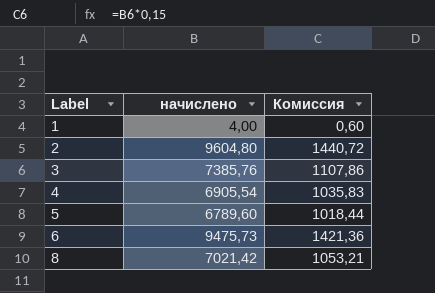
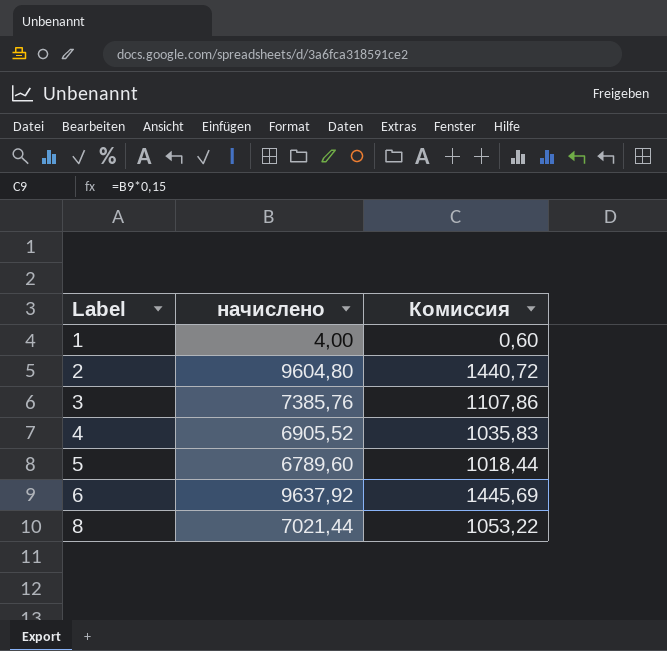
4 | начислено: 6905,54 -> 6905,52
6 | начислено: 9475,73 -> 9637,92
6 | Комиссия: 1421,36 -> 1445,69
8 | начислено: 7021,42 -> 7021,44
8 | Комиссия: 1053,21 -> 1053,22

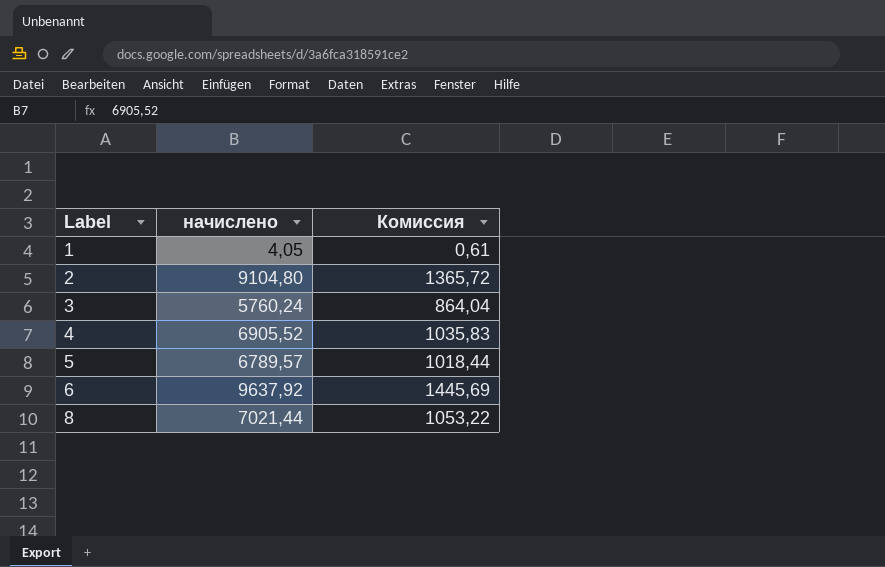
1 | начислено: 4,00 -> 4,05
1 | Комиссия: 0,60 -> 0,61
2 | начислено: 9604,80 -> 9104,80
2 | Комиссия: 1440,72 -> 1365,72
3 | начислено: 7385,76 -> 5760,24
3 | Комиссия: 1107,86 -> 864,04
5 | начислено: 6789,60 -> 6789,57

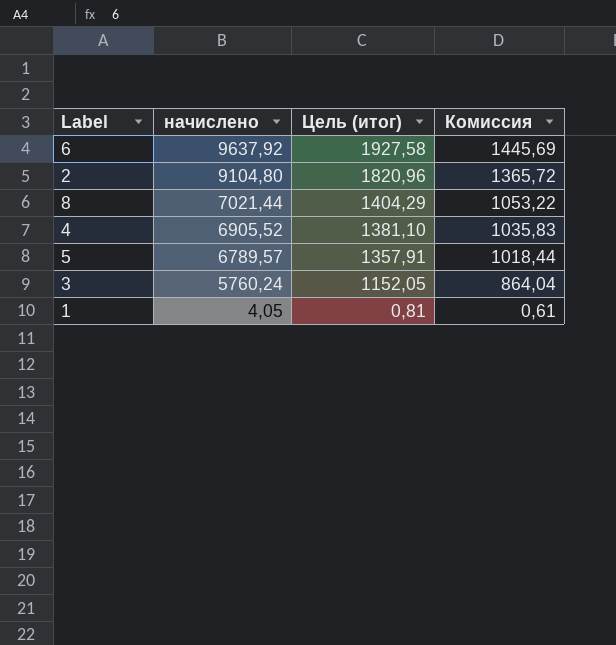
row order: Label ascending -> начислено descending
column Цель (итог) | formula: none -> [начислено] * 0,2

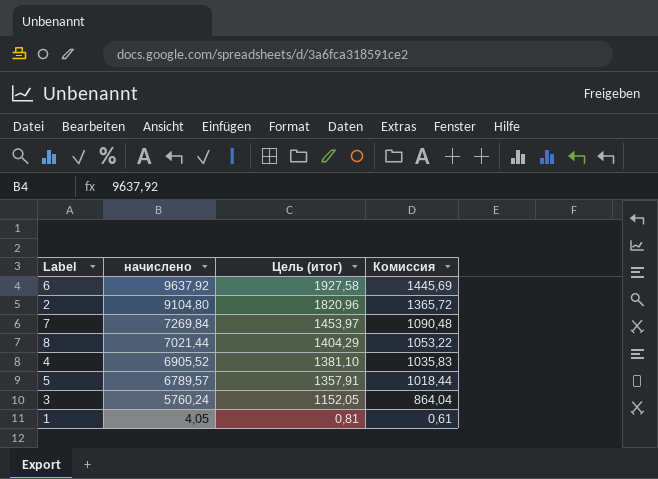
row 7: none -> 7269,84 | 1453,97 | 1090,48

